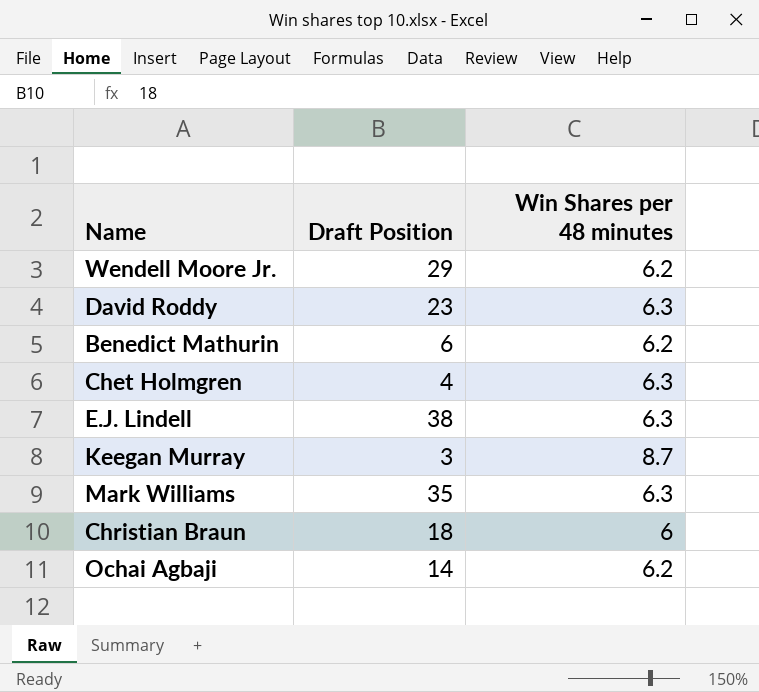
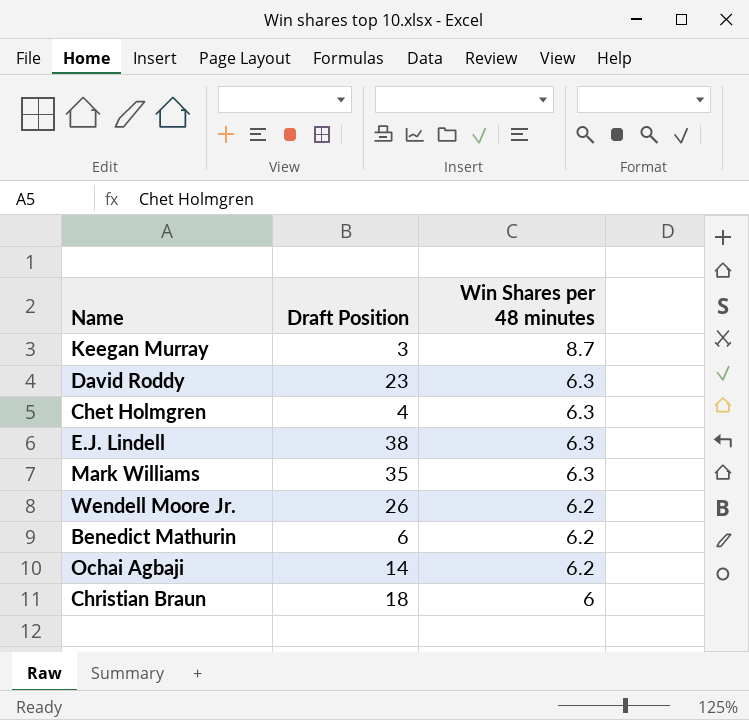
row order: none -> Win Shares per 48 minutes descending
Wendell Moore Jr. | Draft Position: 29 -> 26

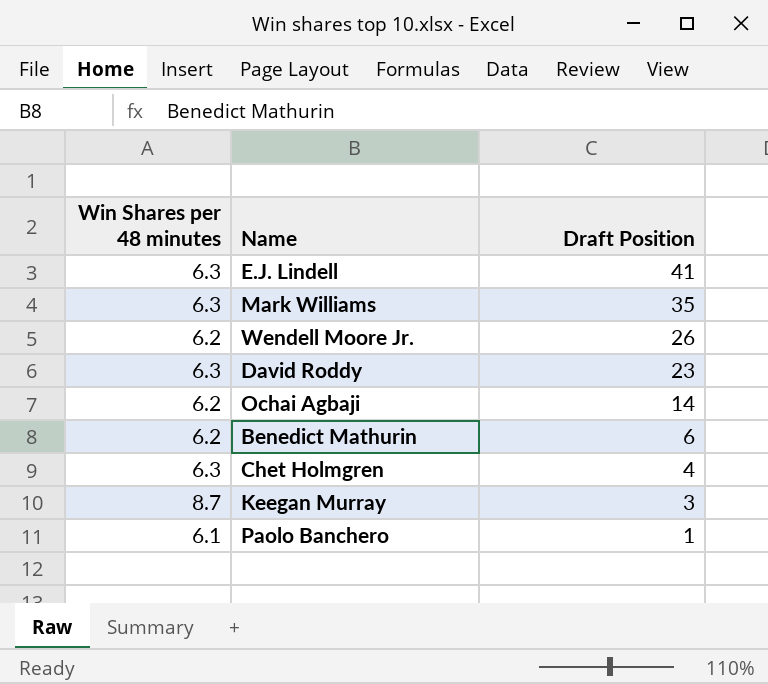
row order: Win Shares per 48 minutes descending -> Draft Position descending
column Win Shares per 48 minutes | position: 3 -> 1
row Christian Braun: 18 | 6 -> none
E.J. Lindell | Draft Position: 38 -> 41
row Paolo Banchero: none -> 6.1 | 1

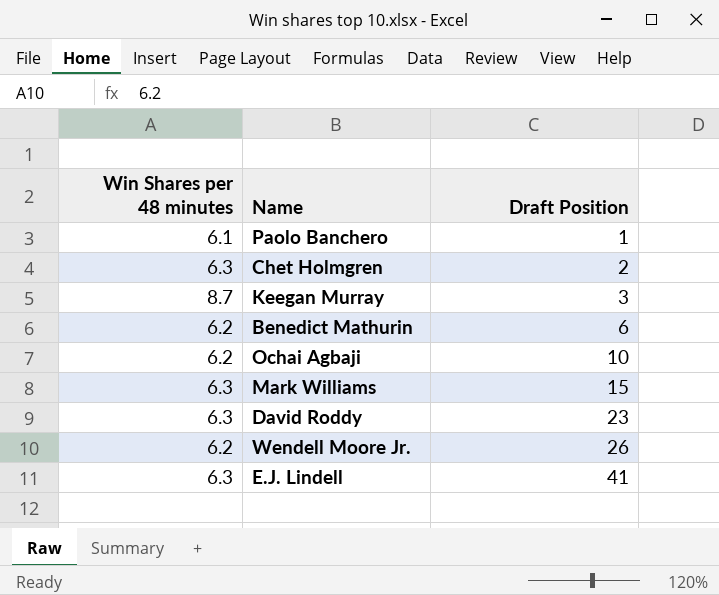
row order: Draft Position descending -> Draft Position ascending
Chet Holmgren | Draft Position: 4 -> 2
Ochai Agbaji | Draft Position: 14 -> 10
Mark Williams | Draft Position: 35 -> 15

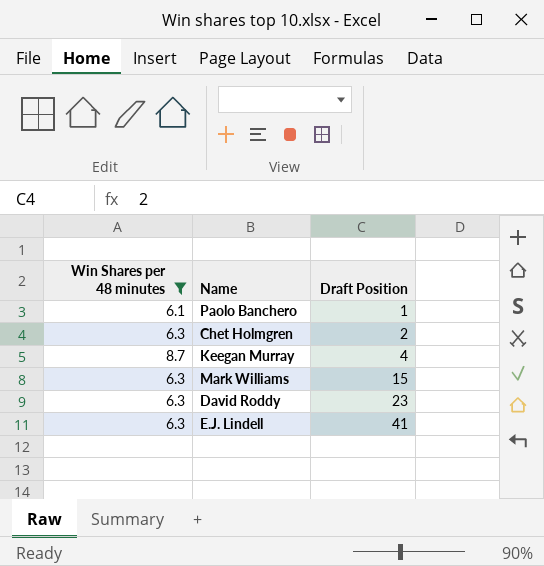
filter: none -> Win Shares per 48 minutes != 6.2
Keegan Murray | Draft Position: 3 -> 4

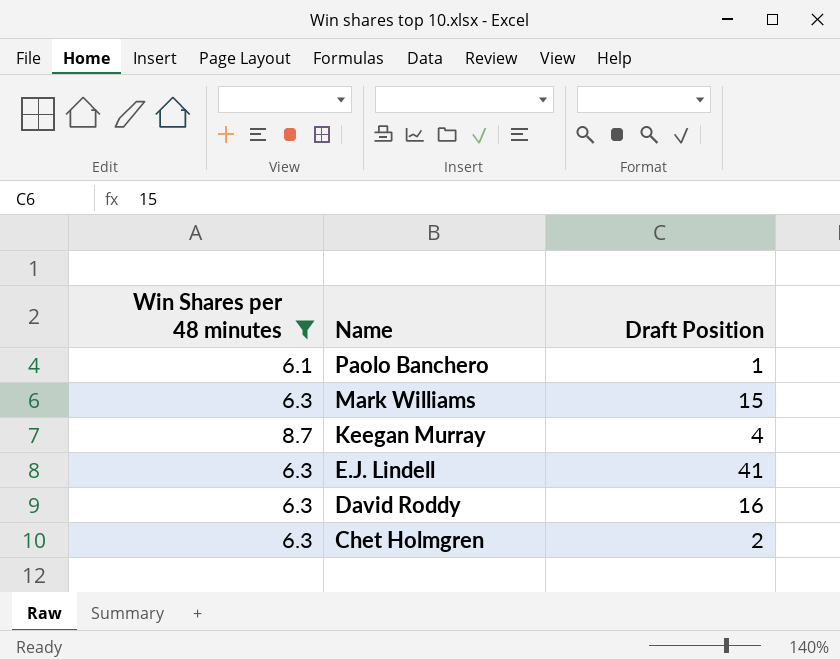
row order: Draft Position ascending -> Name descending
David Roddy | Draft Position: 23 -> 16

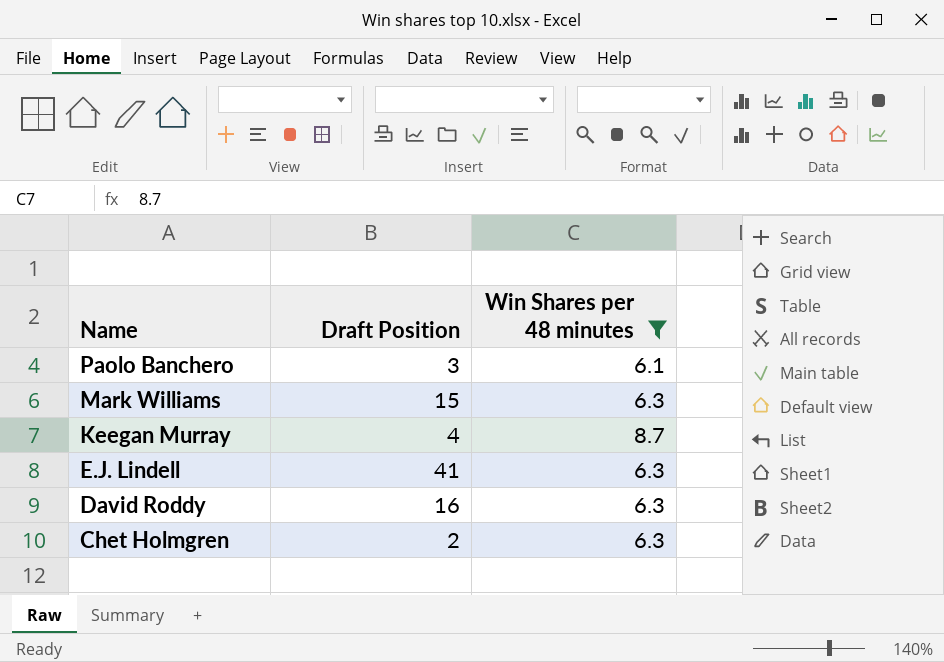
column Win Shares per 48 minutes | position: 1 -> 3
Paolo Banchero | Draft Position: 1 -> 3

